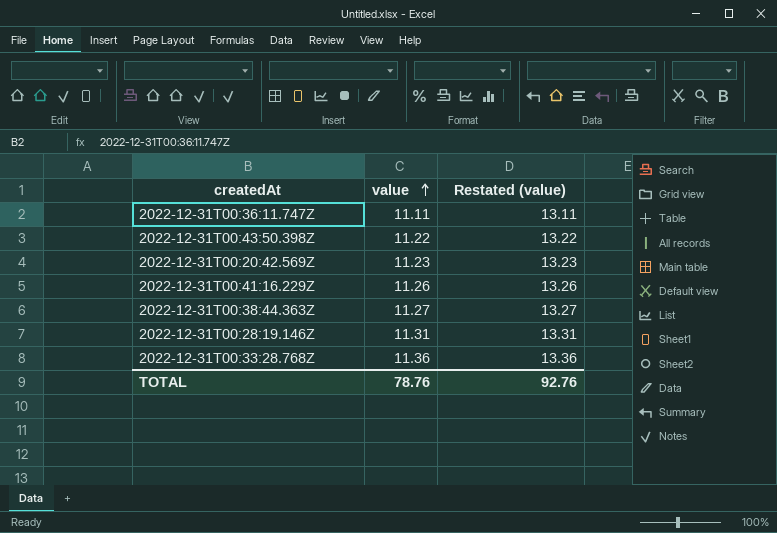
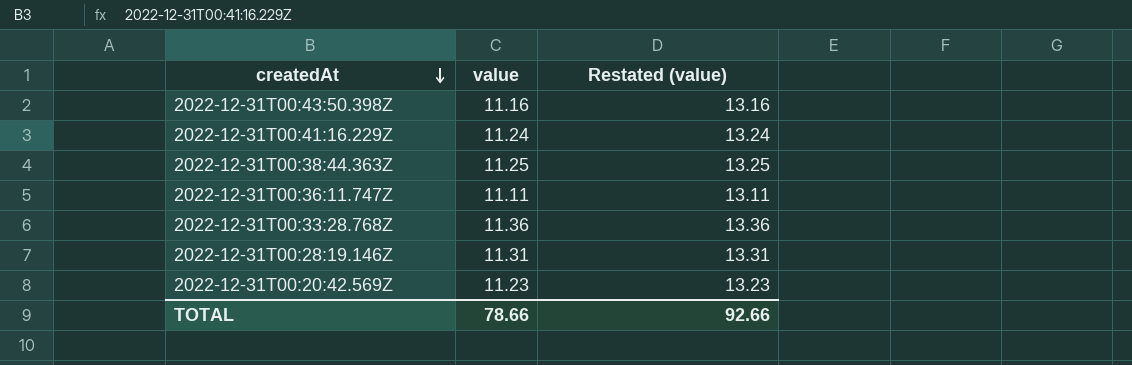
row order: value ascending -> createdAt descending
2022-12-31T00:43:50.398Z | value: 11.22 -> 11.16
2022-12-31T00:43:50.398Z | Restated (value): 13.22 -> 13.16
2022-12-31T00:41:16.229Z | value: 11.26 -> 11.24
2022-12-31T00:41:16.229Z | Restated (value): 13.26 -> 13.24
2022-12-31T00:38:44.363Z | value: 11.27 -> 11.25
2022-12-31T00:38:44.363Z | Restated (value): 13.27 -> 13.25
TOTAL | value: 78.76 -> 78.66
TOTAL | Restated (value): 92.76 -> 92.66

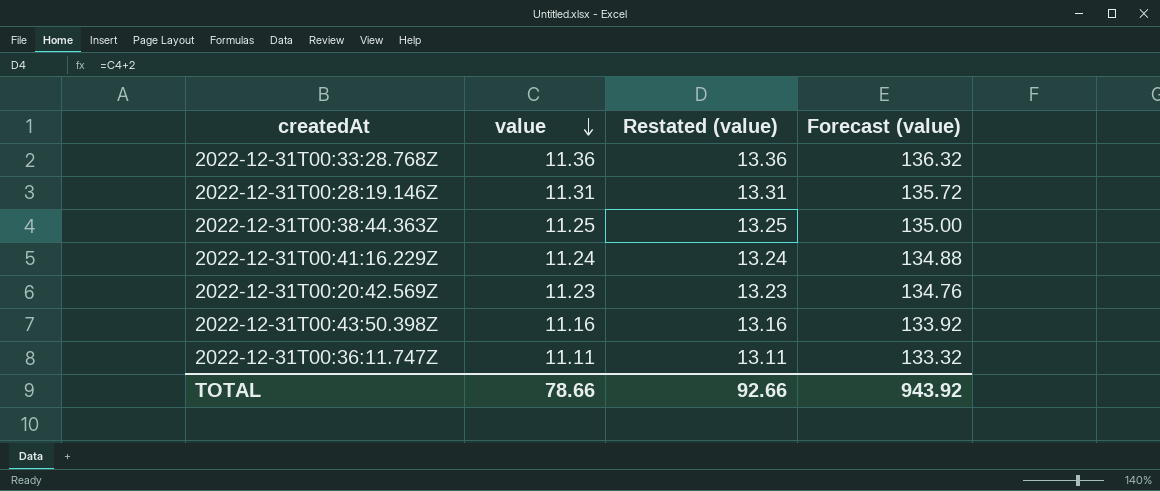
row order: createdAt descending -> value descending
column Forecast (value) | formula: none -> [value] * 12

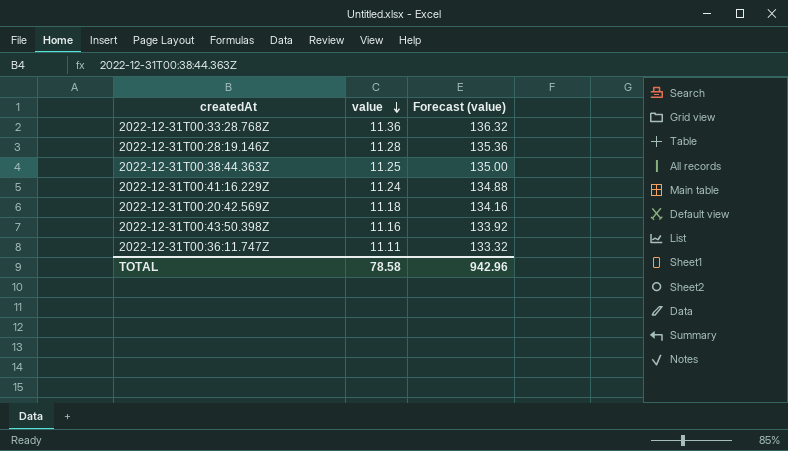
column Restated (value) | formula: [value] + 2 -> none
2022-12-31T00:28:19.146Z | value: 11.31 -> 11.28
2022-12-31T00:28:19.146Z | Forecast (value): 135.72 -> 135.36
2022-12-31T00:20:42.569Z | value: 11.23 -> 11.18
2022-12-31T00:20:42.569Z | Forecast (value): 134.76 -> 134.16
TOTAL | value: 78.66 -> 78.58
TOTAL | Forecast (value): 943.92 -> 942.96

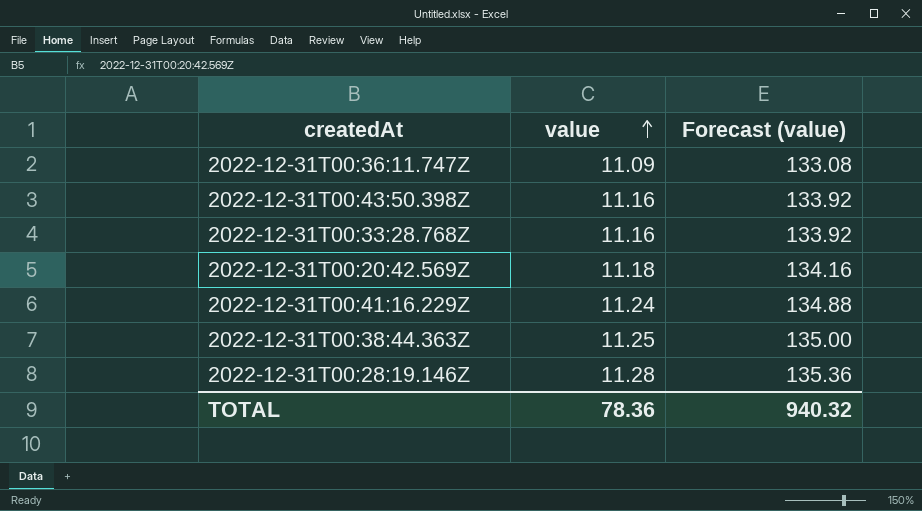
row order: value descending -> value ascending
2022-12-31T00:36:11.747Z | value: 11.11 -> 11.09
2022-12-31T00:36:11.747Z | Forecast (value): 133.32 -> 133.08
2022-12-31T00:33:28.768Z | value: 11.36 -> 11.16
2022-12-31T00:33:28.768Z | Forecast (value): 136.32 -> 133.92
TOTAL | value: 78.58 -> 78.36
TOTAL | Forecast (value): 942.96 -> 940.32

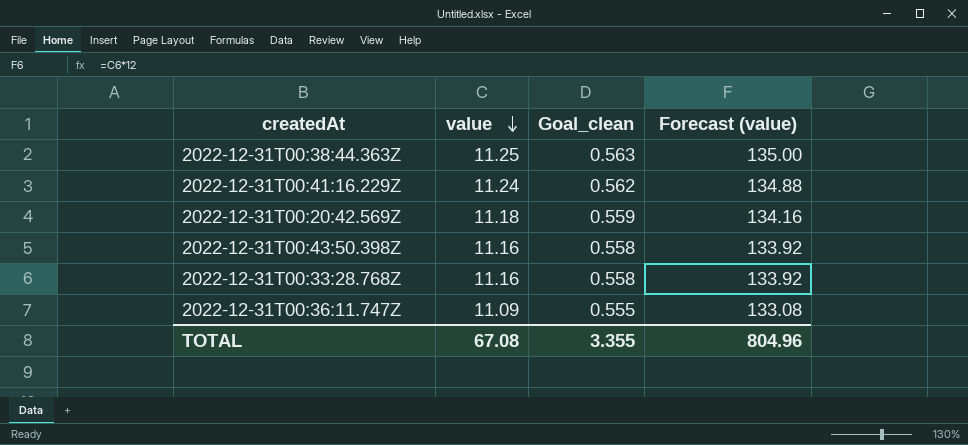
row order: value ascending -> value descending
column Goal_clean | formula: none -> [value] * 0.05
row 2022-12-31T00:28:19.146Z: 11.28 | 135.36 -> none
TOTAL | value: 78.36 -> 67.08
TOTAL | Forecast (value): 940.32 -> 804.96

